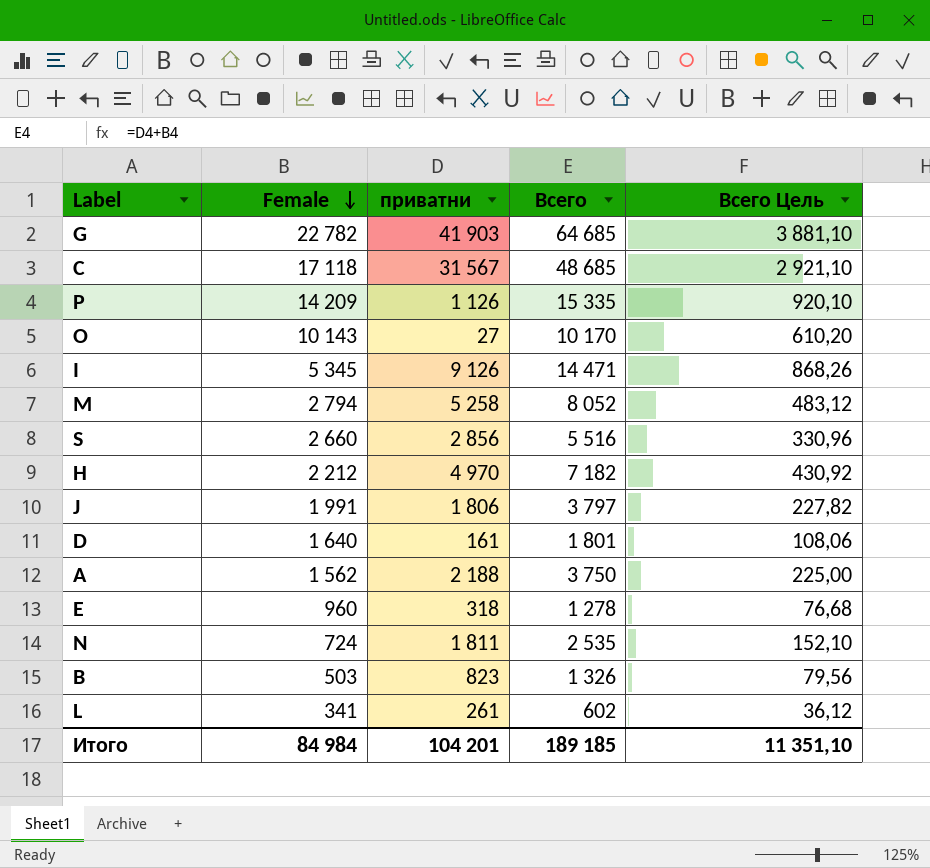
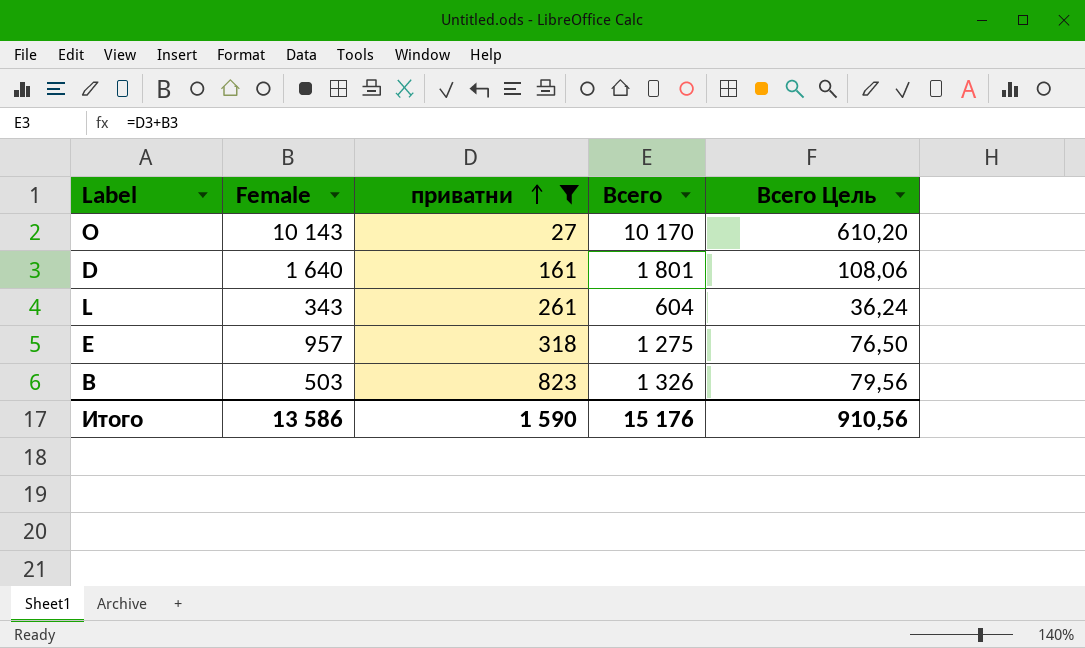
filter: none -> приватни <= 823
row order: Female descending -> приватни ascending
L | Female: 341 -> 343
L | Всего: 602 -> 604
L | Всего Цель: 36,12 -> 36,24
E | Female: 960 -> 957
E | Всего: 1 278 -> 1 275
E | Всего Цель: 76,68 -> 76,50
Итого | Female: 84 984 -> 13 586
Итого | приватни: 104 201 -> 1 590
Итого | Всего: 189 185 -> 15 176
Итого | Всего Цель: 11 351,10 -> 910,56

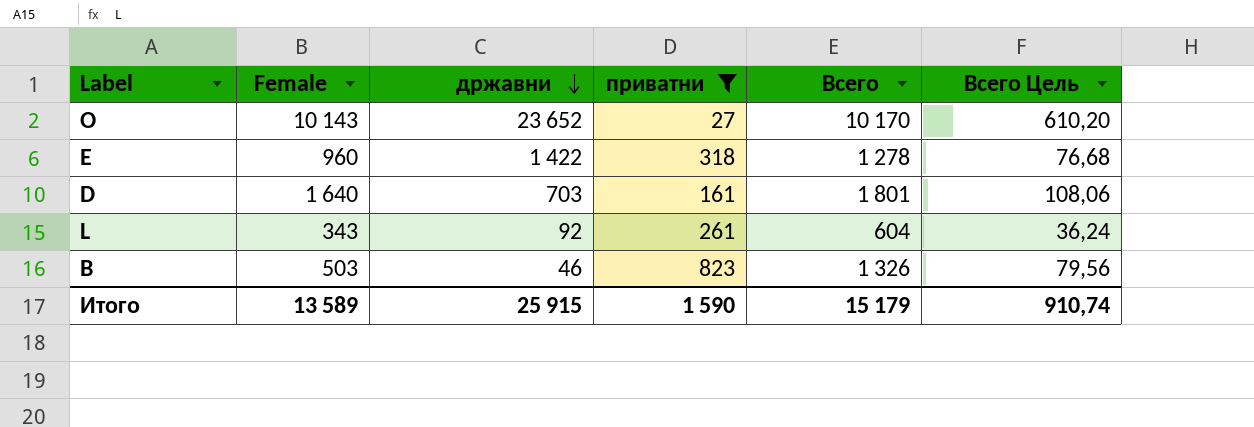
row order: приватни ascending -> државни descending
column државни | position: none -> 3
E | Female: 957 -> 960
E | Всего: 1 275 -> 1 278
E | Всего Цель: 76,50 -> 76,68
Итого | Female: 13 586 -> 13 589
Итого | Всего: 15 176 -> 15 179
Итого | Всего Цель: 910,56 -> 910,74

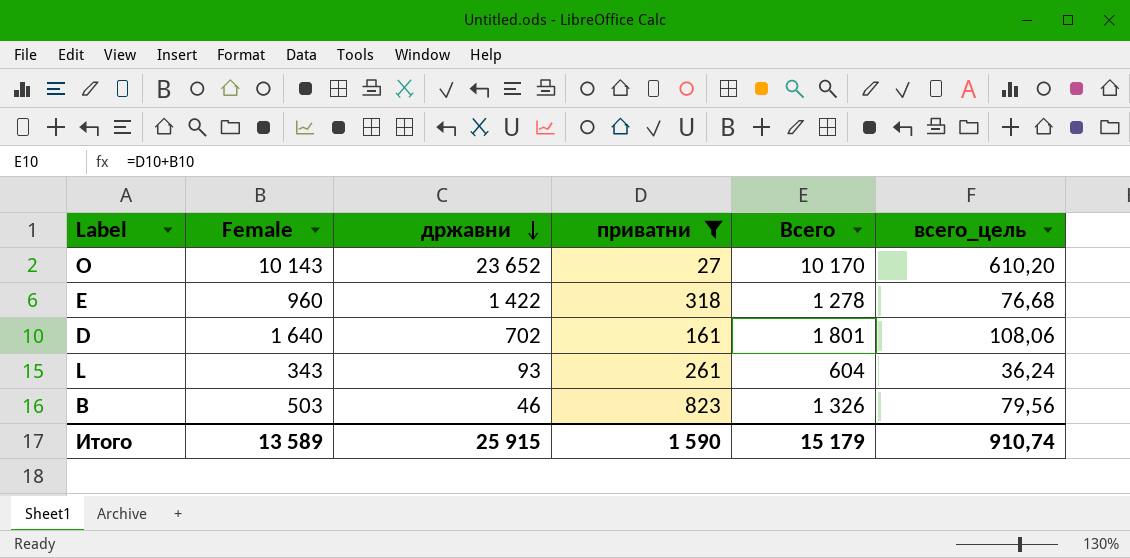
column name: Всего Цель -> всего_цель
D | државни: 703 -> 702
L | државни: 92 -> 93

